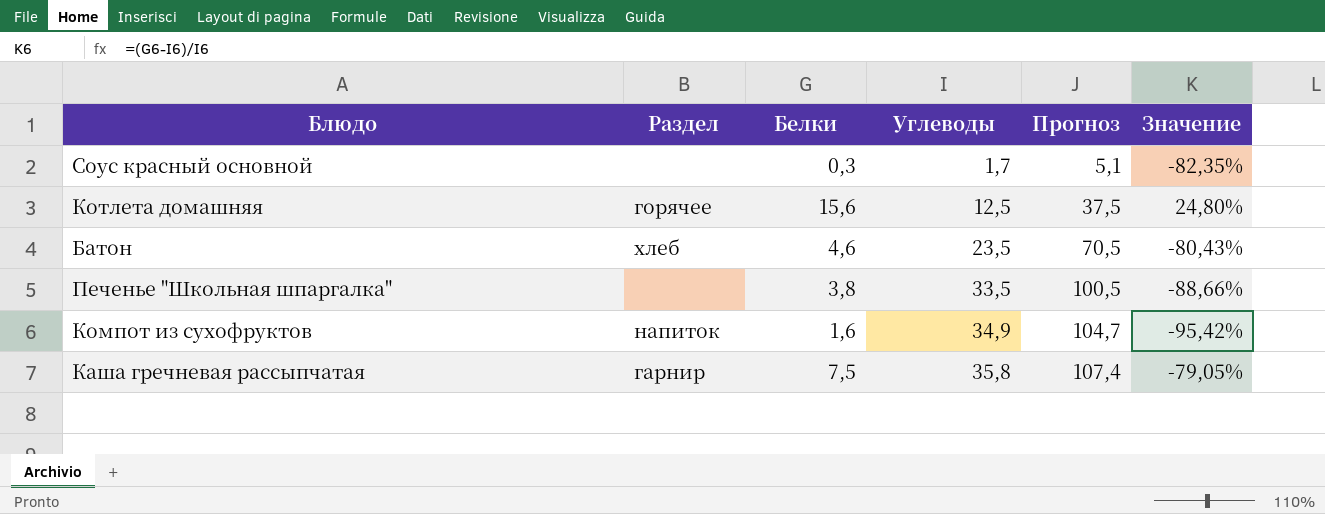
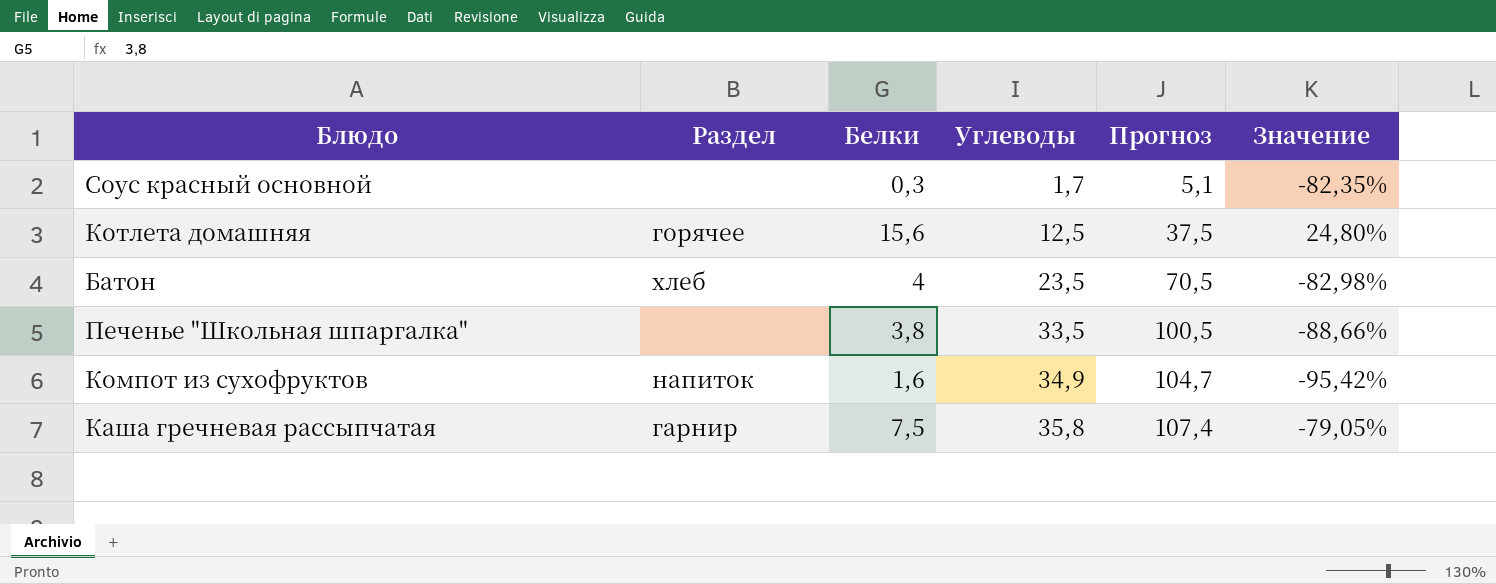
Батон | Белки: 4,6 -> 4
Батон | Значение: -80,43% -> -82,98%

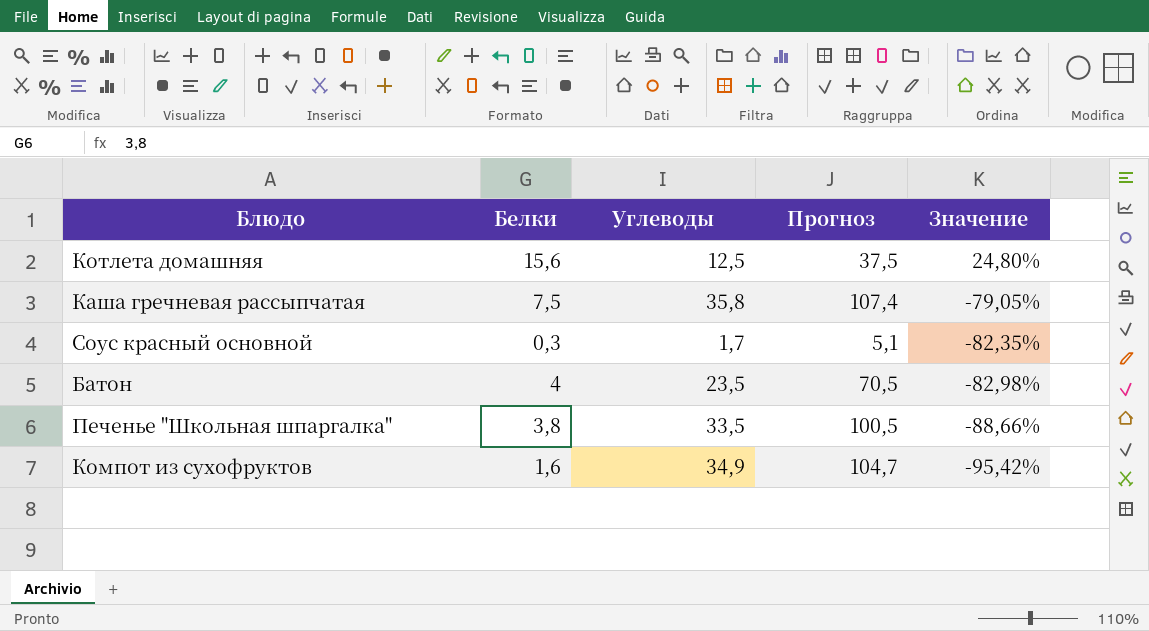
row order: Углеводы ascending -> Значение descending
column Раздел | position: 2 -> none

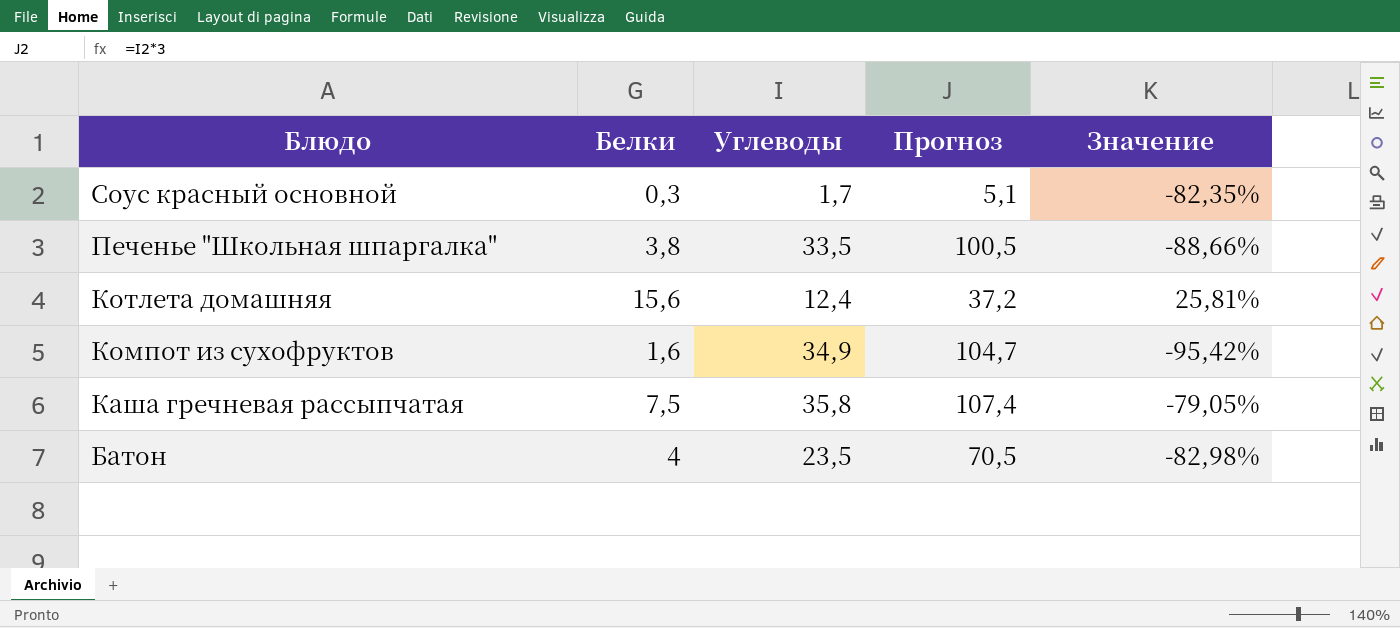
row order: Значение descending -> Блюдо descending
Котлета домашняя | Углеводы: 12,5 -> 12,4
Котлета домашняя | Прогноз: 37,5 -> 37,2
Котлета домашняя | Значение: 24,80% -> 25,81%

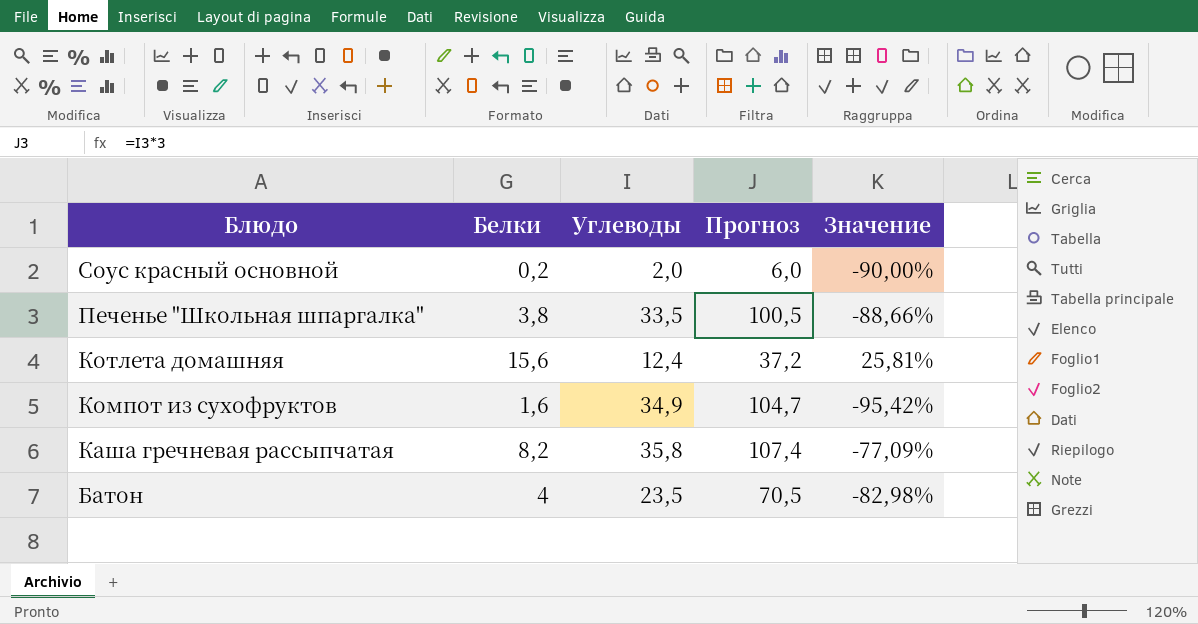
Соус красный основной | Белки: 0,3 -> 0,2
Соус красный основной | Углеводы: 1,7 -> 2,0
Соус красный основной | Прогноз: 5,1 -> 6,0
Соус красный основной | Значение: -82,35% -> -90,00%
Каша гречневая рассыпчатая | Белки: 7,5 -> 8,2
Каша гречневая рассыпчатая | Значение: -79,05% -> -77,09%

